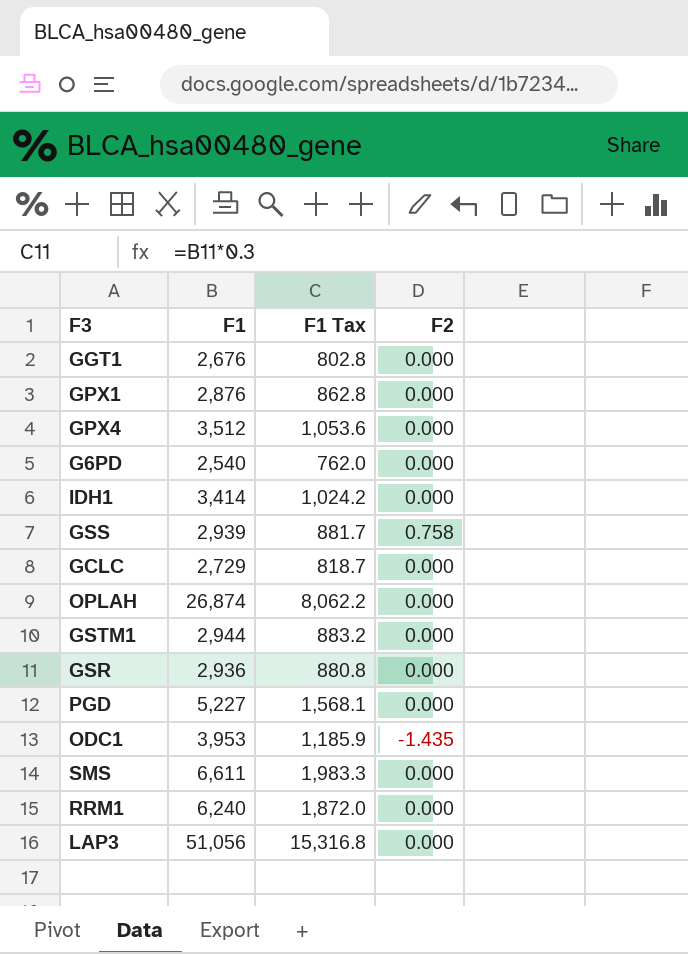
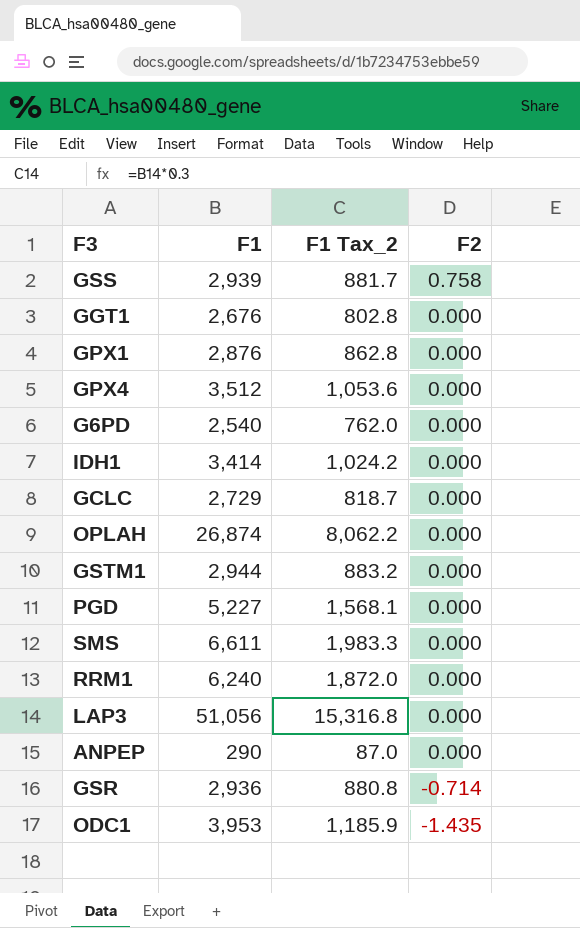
row order: none -> F2 descending
column name: F1 Tax -> F1 Tax_2
row ANPEP: none -> 290 | 87.0 | 0.000
GSR | F2: 0.000 -> -0.714

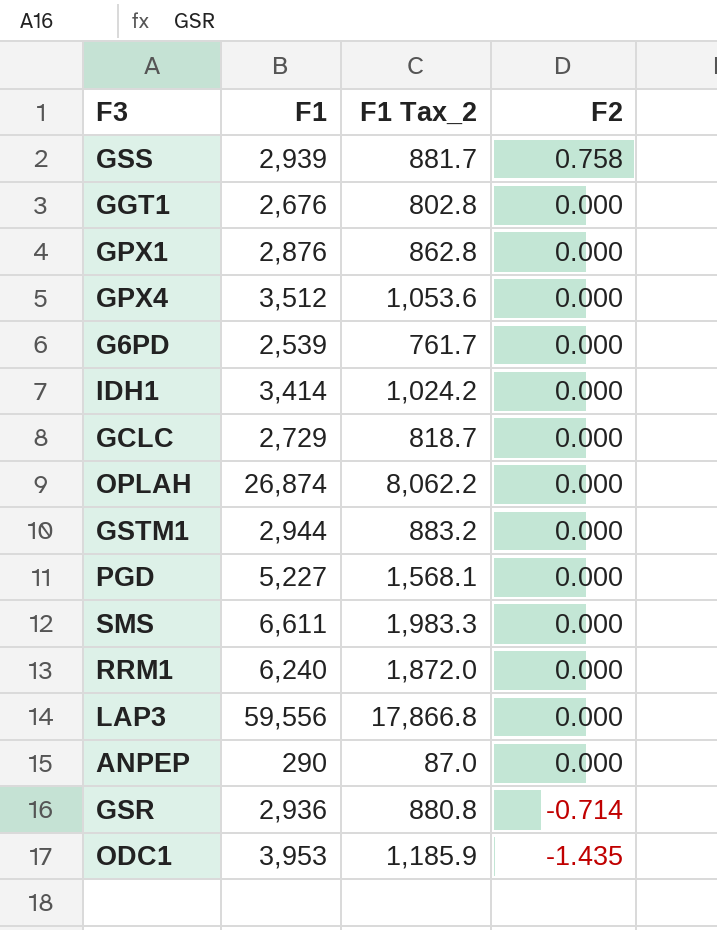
G6PD | F1: 2,540 -> 2,539
G6PD | F1 Tax_2: 762.0 -> 761.7
LAP3 | F1: 51,056 -> 59,556
LAP3 | F1 Tax_2: 15,316.8 -> 17,866.8

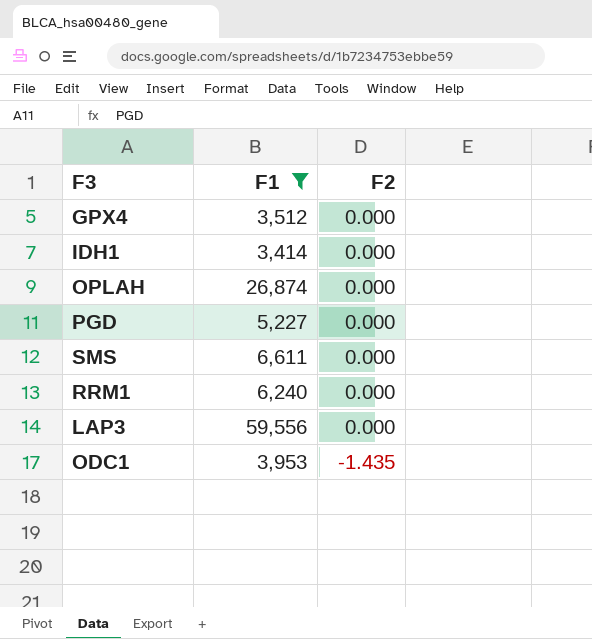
filter: none -> F1 >= 3,414
column F1 Tax_2 | formula: [F1] * 0.3 -> none

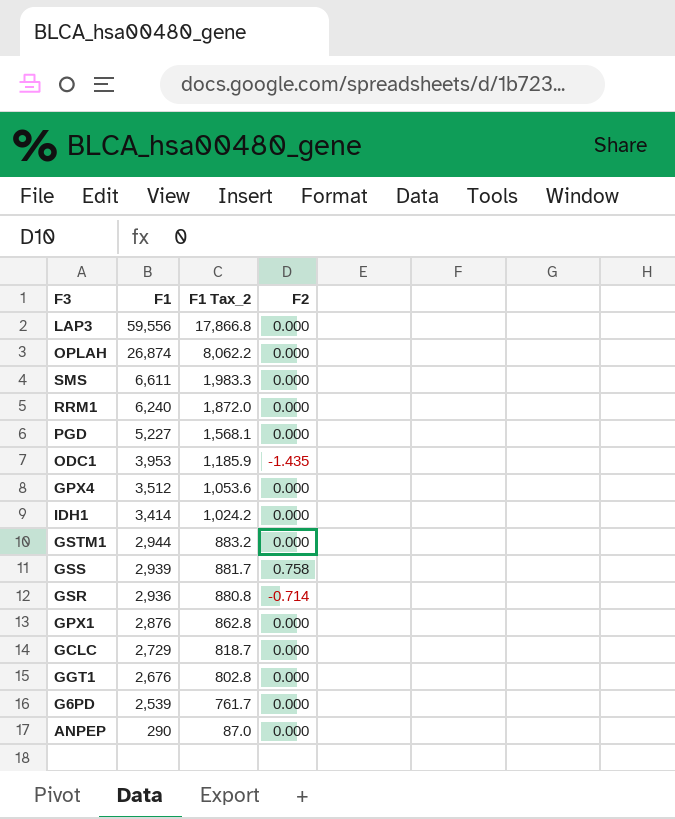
filter: F1 >= 3,414 -> none
row order: F2 descending -> F1 descending
column F1 Tax_2 | formula: none -> [F1] * 0.3

